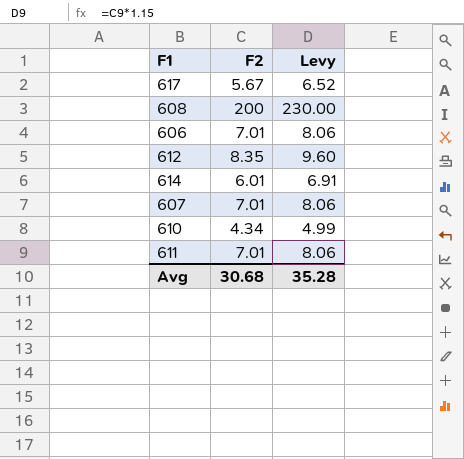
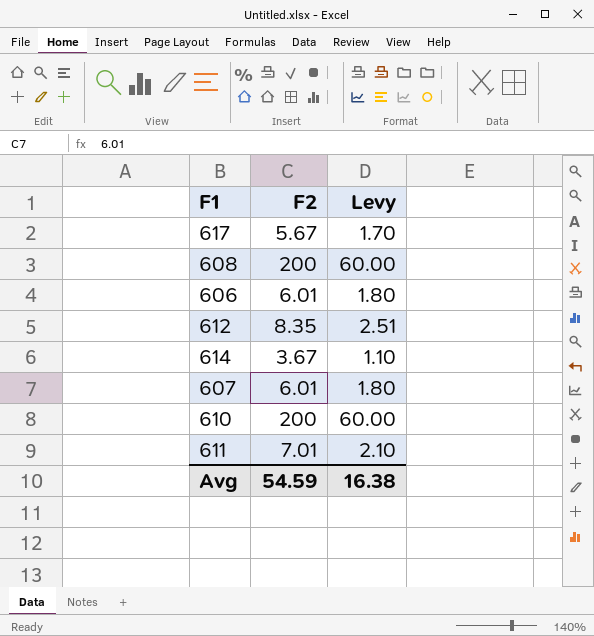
column Levy | formula: [F2] * 1.15 -> [F2] * 0.3
606 | F2: 7.01 -> 6.01
614 | F2: 6.01 -> 3.67
607 | F2: 7.01 -> 6.01
610 | F2: 4.34 -> 200
Avg | F2: 30.68 -> 54.59
Avg | Levy: 35.28 -> 16.38

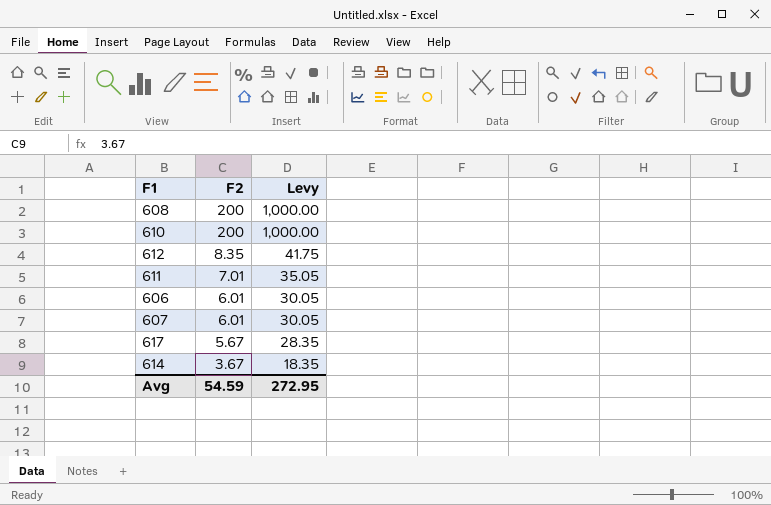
row order: none -> F2 descending
column Levy | formula: [F2] * 0.3 -> [F2] * 5
Avg | Levy: 16.38 -> 272.95

